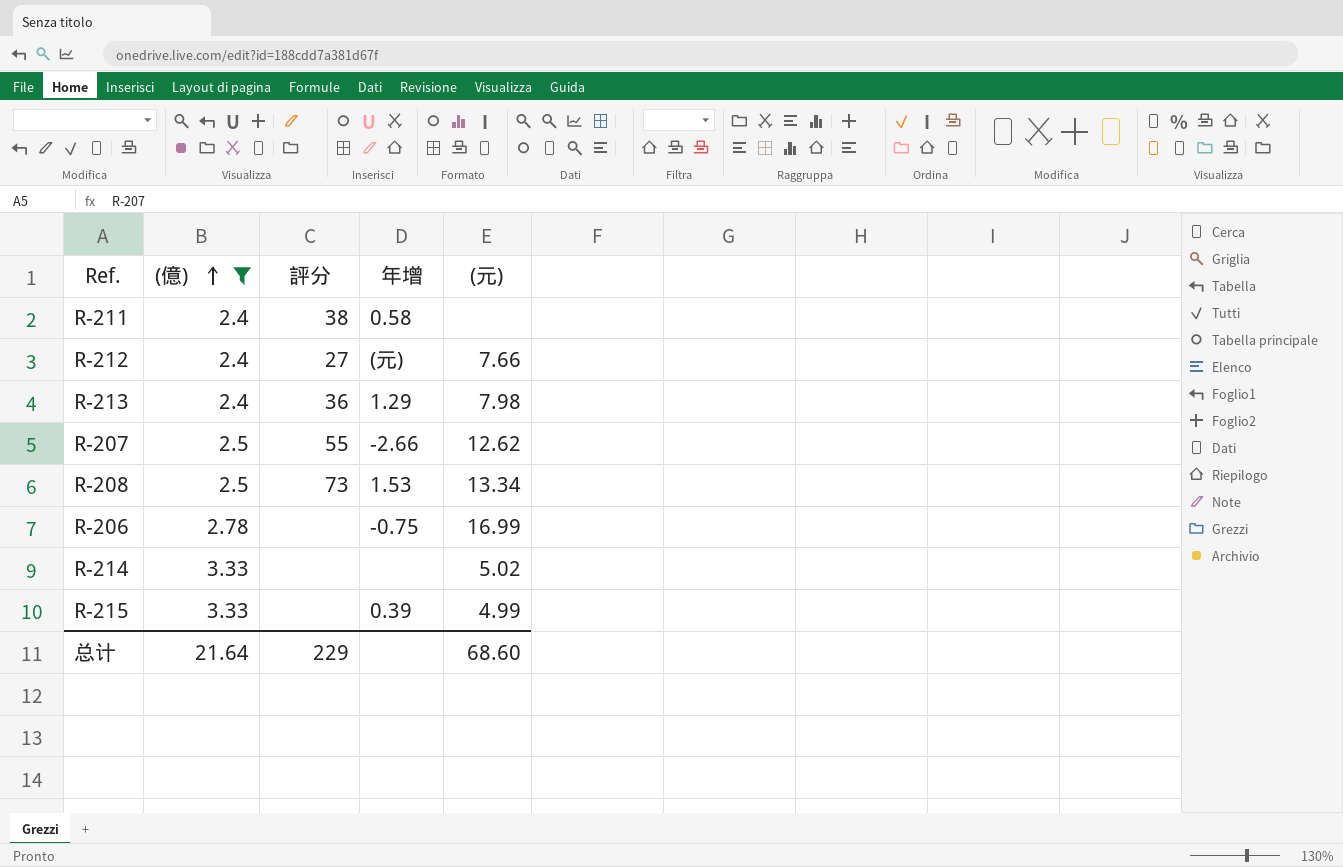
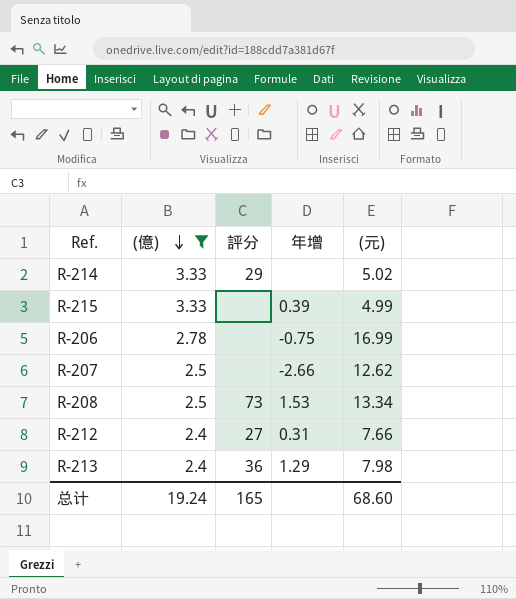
row order: (億) ascending -> (億) descending
row R-211: 2.4 | 38 | 0.58 | none -> none
R-214 | 評分: none -> 29
R-207 | 評分: 55 -> none
R-212 | 年增: (元) -> 0.31
总计 | (億): 21.64 -> 19.24
总计 | 評分: 229 -> 165

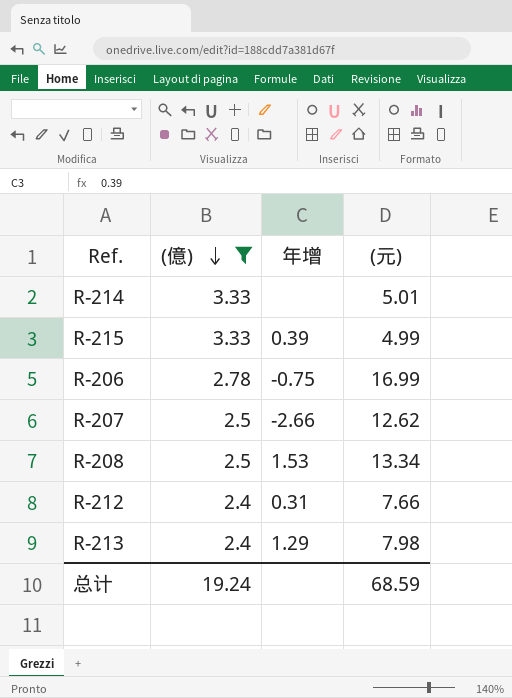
column 評分 | position: 3 -> none
R-214 | (元): 5.02 -> 5.01
总计 | (元): 68.60 -> 68.59

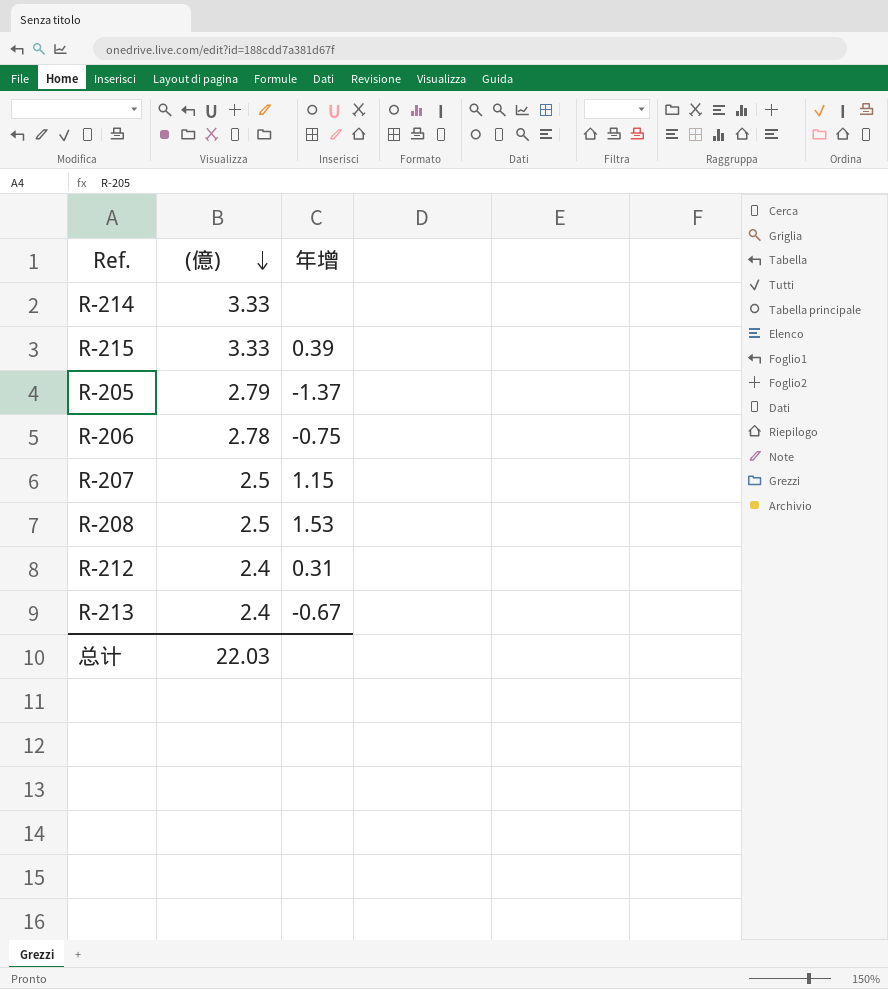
filter: (億) != 2.79 -> none
column (元) | position: 4 -> none
R-207 | 年增: -2.66 -> 1.15
R-213 | 年增: 1.29 -> -0.67
总计 | (億): 19.24 -> 22.03

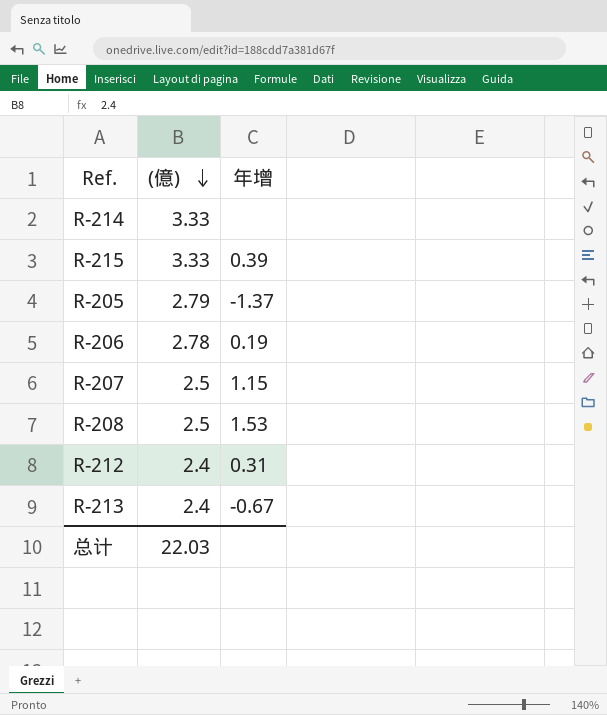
R-206 | 年增: -0.75 -> 0.19

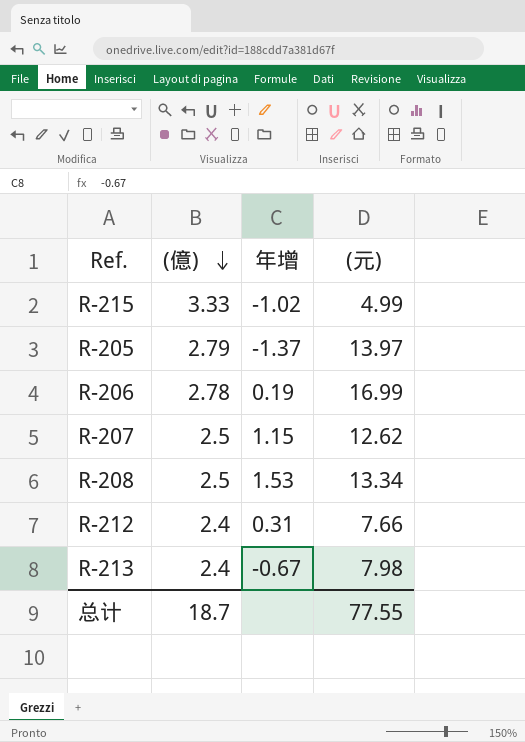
column (元) | position: none -> 4
row R-214: 3.33 | none -> none
R-215 | 年增: 0.39 -> -1.02
总计 | (億): 22.03 -> 18.7

